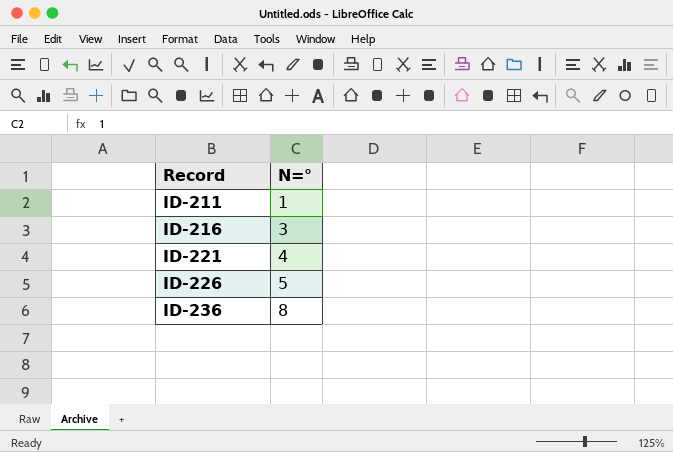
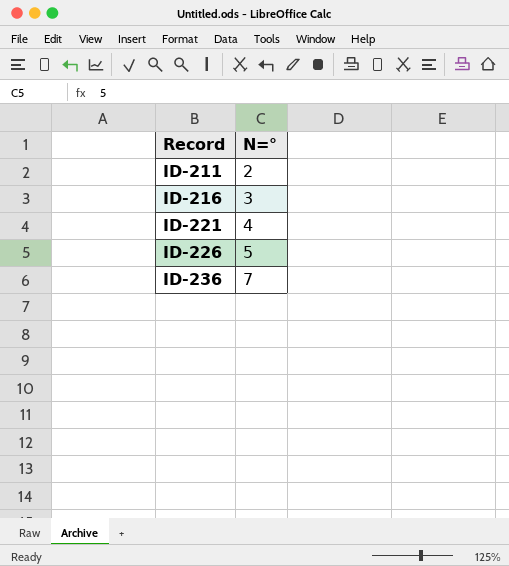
ID-211 | N=°: 1 -> 2
ID-236 | N=°: 8 -> 7

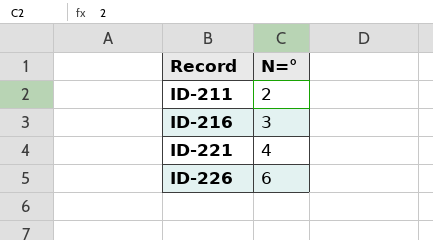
row ID-236: 7 -> none
ID-226 | N=°: 5 -> 6

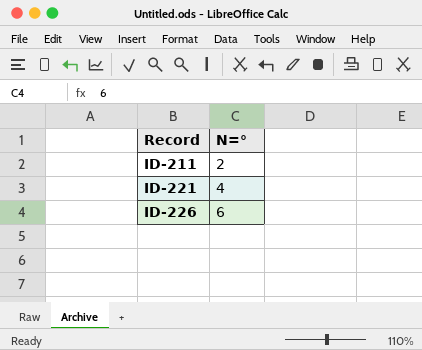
row ID-216: 3 -> none

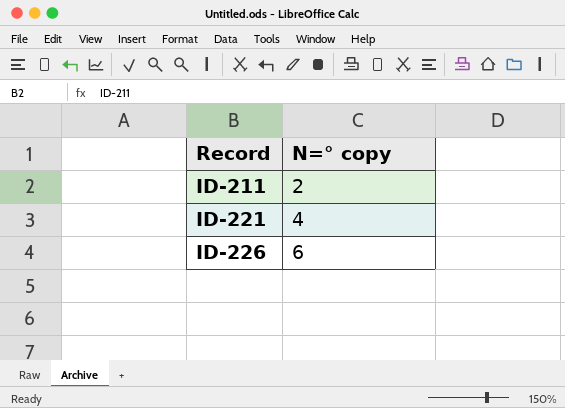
column name: N=° -> N=° copy

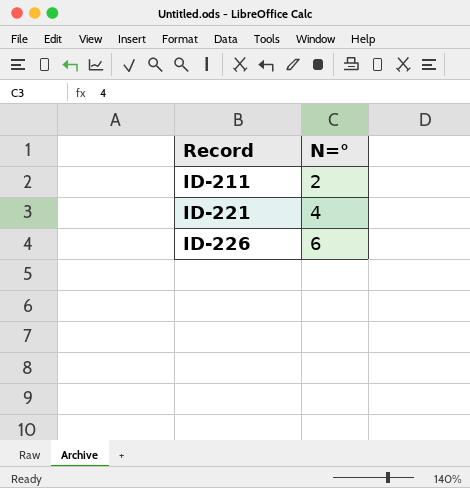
column name: N=° copy -> N=°

